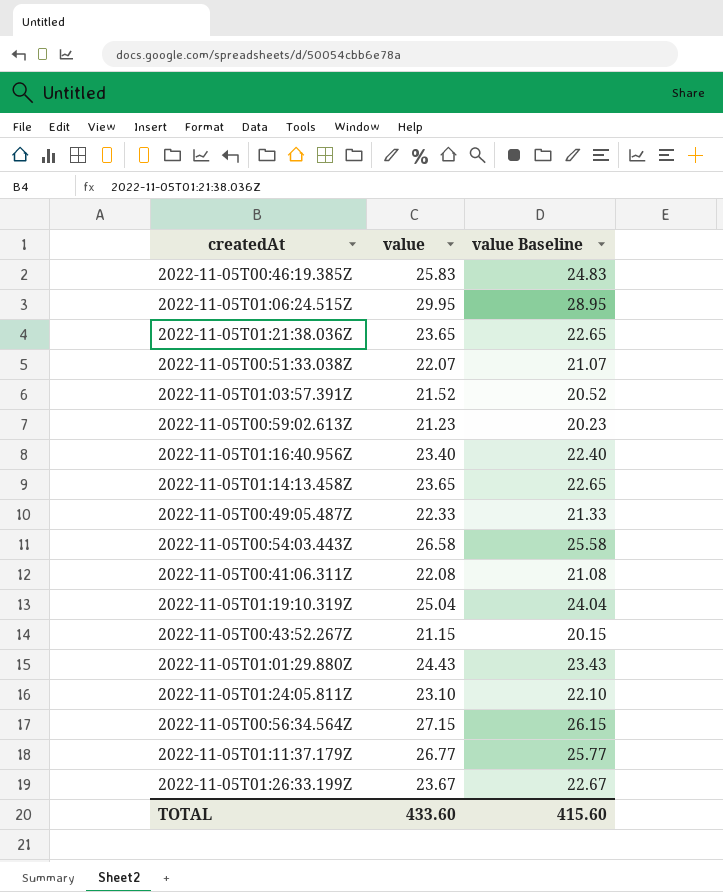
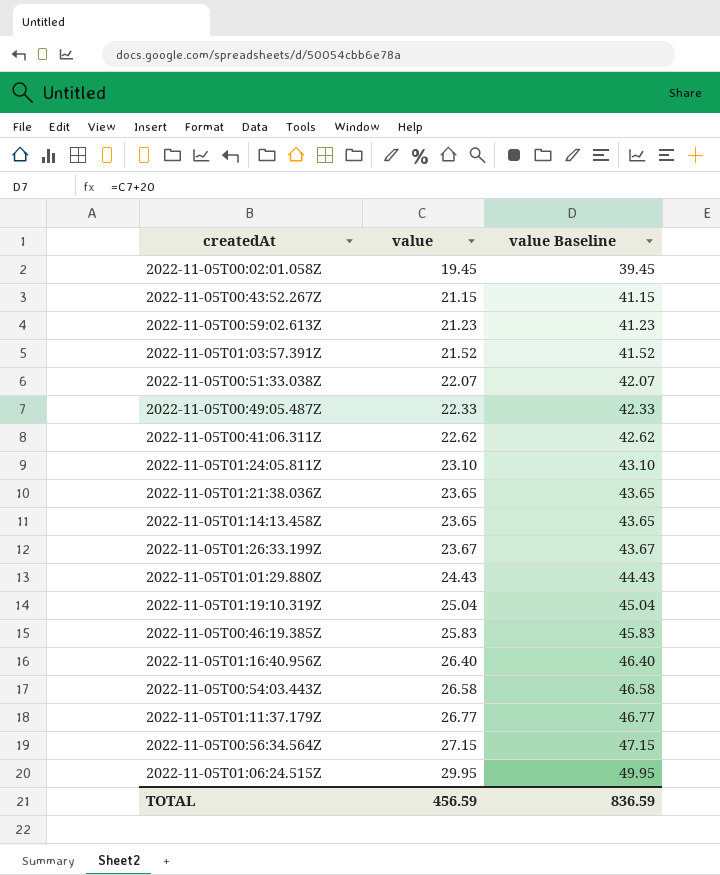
row order: none -> value ascending
column value Baseline | formula: [value] - 1 -> [value] + 20
row 2022-11-05T00:02:01.058Z: none -> 19.45 | 39.45
2022-11-05T00:41:06.311Z | value: 22.08 -> 22.62
2022-11-05T01:16:40.956Z | value: 23.40 -> 26.40
TOTAL | value: 433.60 -> 456.59
TOTAL | value Baseline: 415.60 -> 836.59

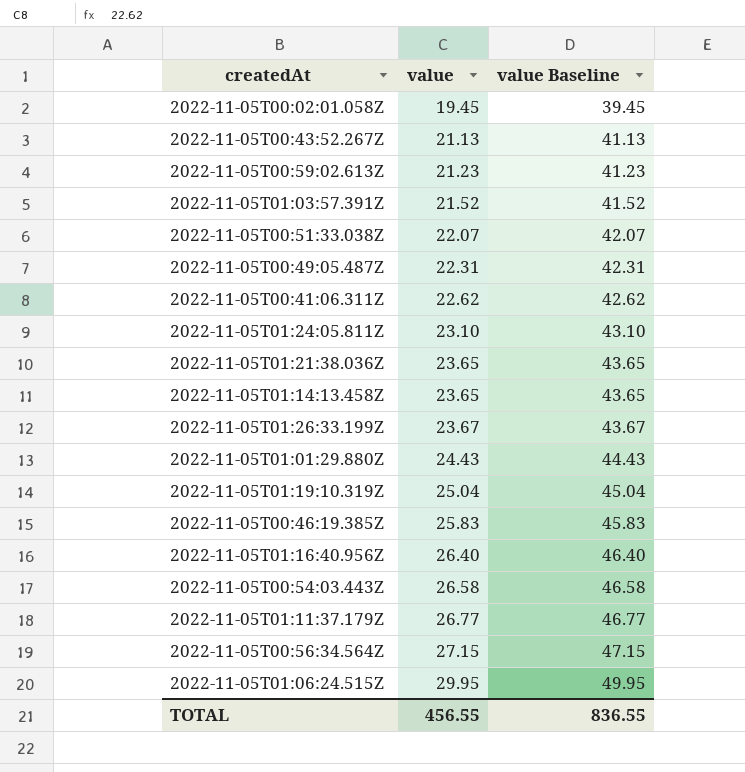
2022-11-05T00:43:52.267Z | value: 21.15 -> 21.13
2022-11-05T00:43:52.267Z | value Baseline: 41.15 -> 41.13
2022-11-05T00:49:05.487Z | value: 22.33 -> 22.31
2022-11-05T00:49:05.487Z | value Baseline: 42.33 -> 42.31
TOTAL | value: 456.59 -> 456.55
TOTAL | value Baseline: 836.59 -> 836.55

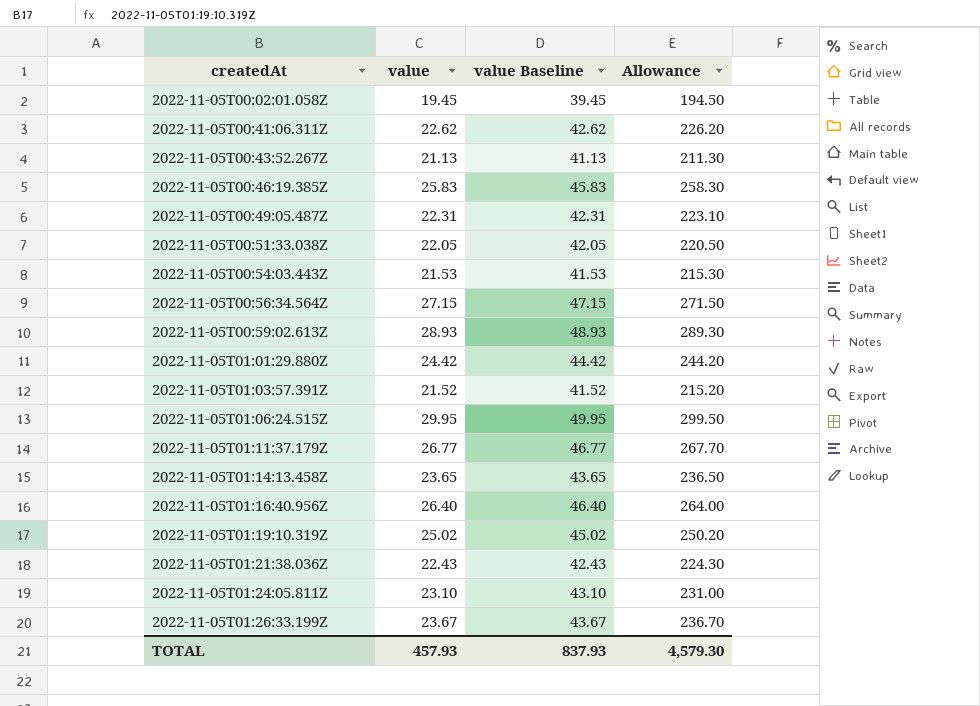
row order: value ascending -> createdAt ascending
column Allowance | formula: none -> [value] * 10
2022-11-05T00:51:33.038Z | value: 22.07 -> 22.05
2022-11-05T00:51:33.038Z | value Baseline: 42.07 -> 42.05
2022-11-05T00:54:03.443Z | value: 26.58 -> 21.53
2022-11-05T00:54:03.443Z | value Baseline: 46.58 -> 41.53
2022-11-05T00:59:02.613Z | value: 21.23 -> 28.93
2022-11-05T00:59:02.613Z | value Baseline: 41.23 -> 48.93
2022-11-05T01:01:29.880Z | value: 24.43 -> 24.42
2022-11-05T01:01:29.880Z | value Baseline: 44.43 -> 44.42
2022-11-05T01:19:10.319Z | value: 25.04 -> 25.02
2022-11-05T01:19:10.319Z | value Baseline: 45.04 -> 45.02
2022-11-05T01:21:38.036Z | value: 23.65 -> 22.43
2022-11-05T01:21:38.036Z | value Baseline: 43.65 -> 42.43
TOTAL | value: 456.55 -> 457.93
TOTAL | value Baseline: 836.55 -> 837.93

